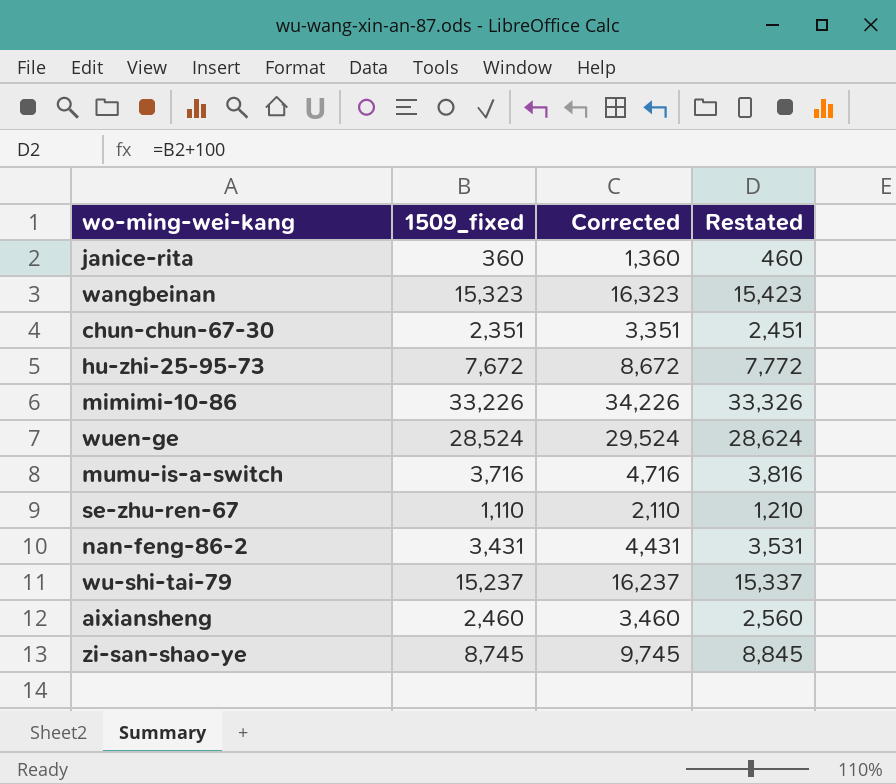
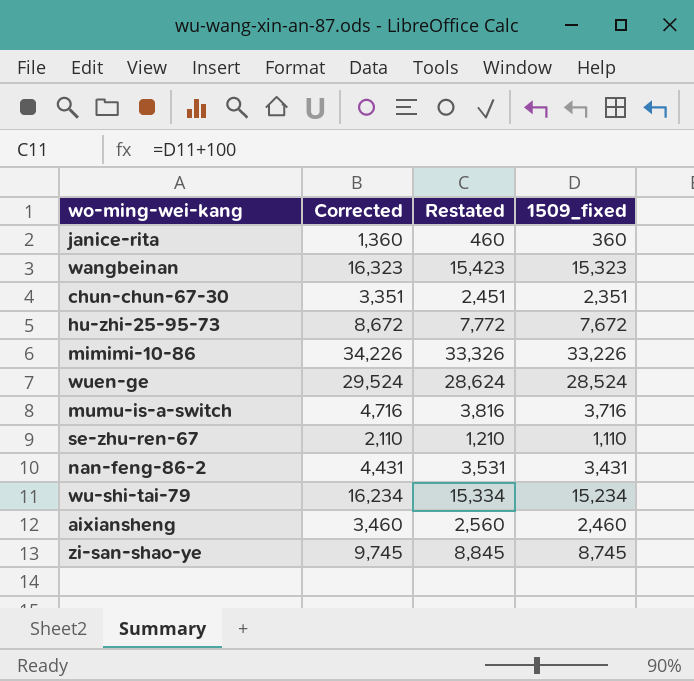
column 1509_fixed | position: 2 -> 4
wu-shi-tai-79 | Corrected: 16,237 -> 16,234
wu-shi-tai-79 | Restated: 15,337 -> 15,334
wu-shi-tai-79 | 1509_fixed: 15,237 -> 15,234

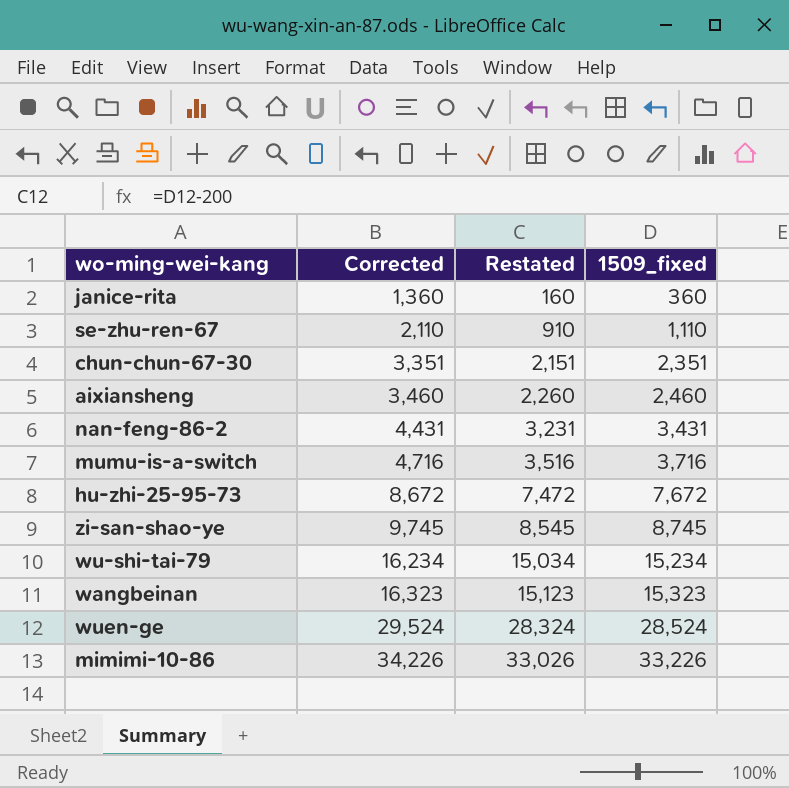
row order: none -> Corrected ascending
column Restated | formula: [1509_fixed] + 100 -> [1509_fixed] - 200

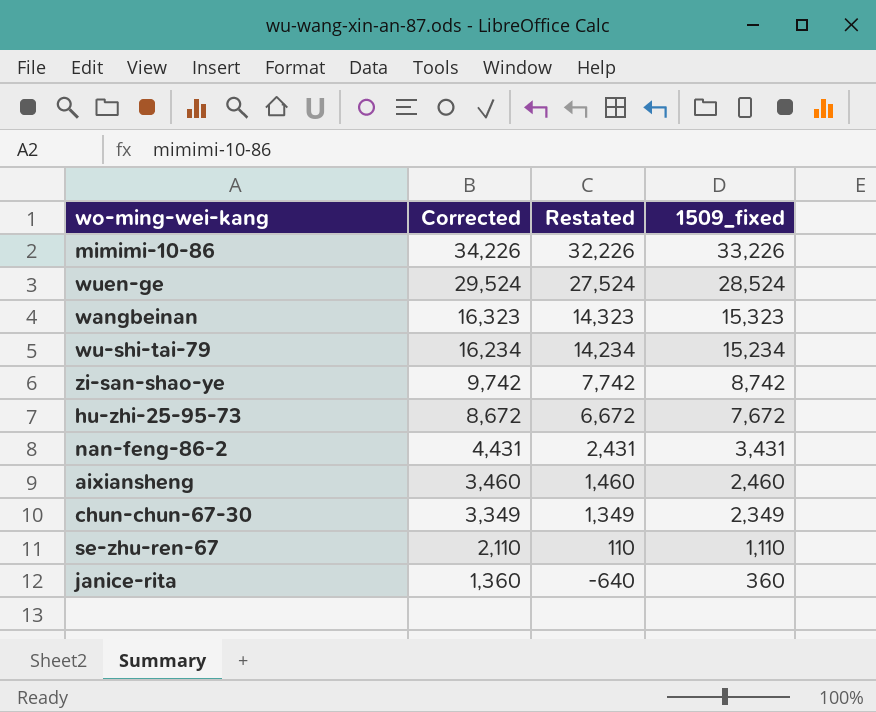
row order: Corrected ascending -> Corrected descending
column Restated | formula: [1509_fixed] - 200 -> [1509_fixed] - 1000
row mumu-is-a-switch: 4,716 | 3,516 | 3,716 -> none
zi-san-shao-ye | Corrected: 9,745 -> 9,742
zi-san-shao-ye | 1509_fixed: 8,745 -> 8,742
chun-chun-67-30 | Corrected: 3,351 -> 3,349
chun-chun-67-30 | 1509_fixed: 2,351 -> 2,349

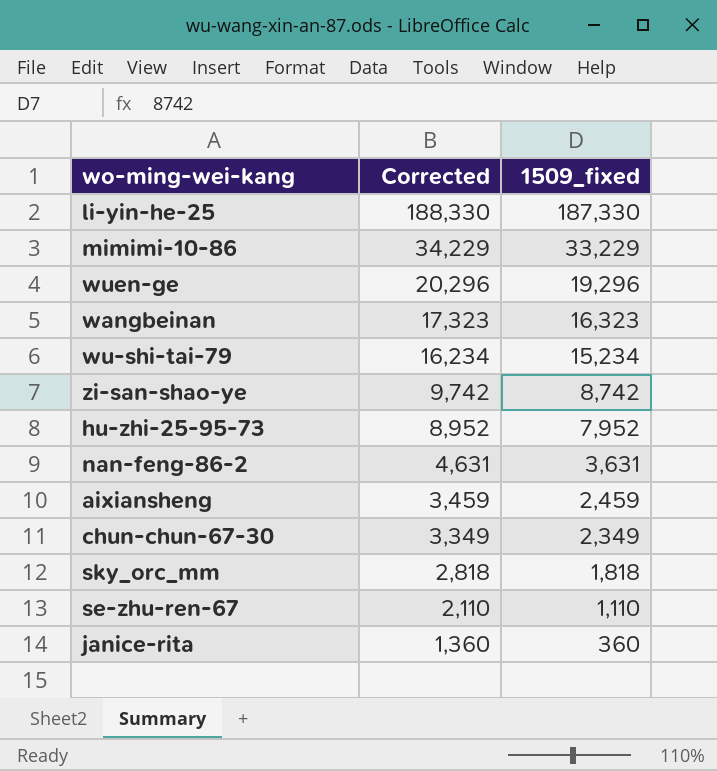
column Restated | formula: [1509_fixed] - 1000 -> none
row li-yin-he-25: none -> 188,330 | 187,330
mimimi-10-86 | Corrected: 34,226 -> 34,229
mimimi-10-86 | 1509_fixed: 33,226 -> 33,229
wuen-ge | Corrected: 29,524 -> 20,296
wuen-ge | 1509_fixed: 28,524 -> 19,296
wangbeinan | Corrected: 16,323 -> 17,323
wangbeinan | 1509_fixed: 15,323 -> 16,323
hu-zhi-25-95-73 | Corrected: 8,672 -> 8,952
hu-zhi-25-95-73 | 1509_fixed: 7,672 -> 7,952
nan-feng-86-2 | Corrected: 4,431 -> 4,631
nan-feng-86-2 | 1509_fixed: 3,431 -> 3,631
aixiansheng | Corrected: 3,460 -> 3,459
aixiansheng | 1509_fixed: 2,460 -> 2,459
row sky_orc_mm: none -> 2,818 | 1,818

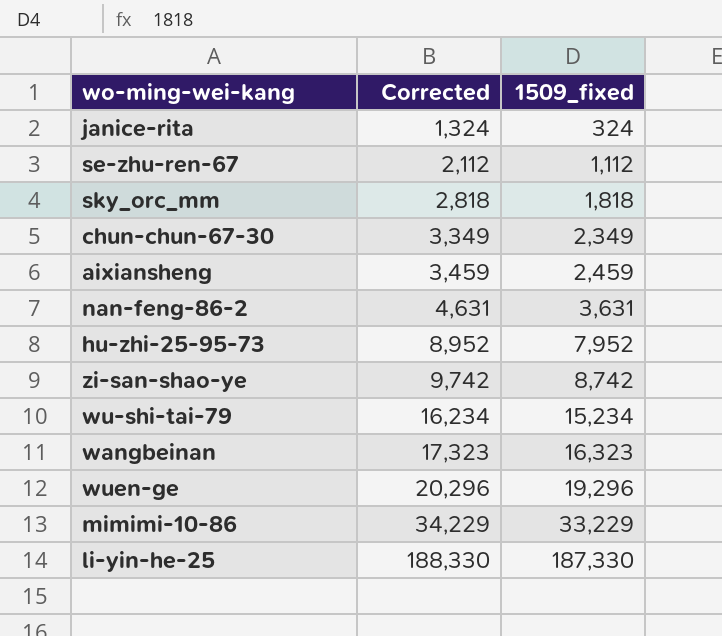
row order: Corrected descending -> Corrected ascending
janice-rita | Corrected: 1,360 -> 1,324
janice-rita | 1509_fixed: 360 -> 324
se-zhu-ren-67 | Corrected: 2,110 -> 2,112
se-zhu-ren-67 | 1509_fixed: 1,110 -> 1,112

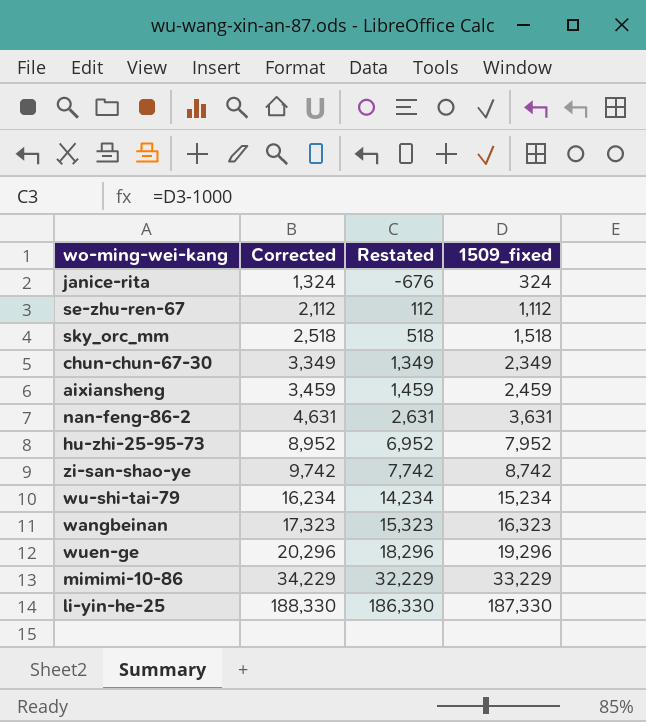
column Restated | formula: none -> [1509_fixed] - 1000
sky_orc_mm | Corrected: 2,818 -> 2,518
sky_orc_mm | 1509_fixed: 1,818 -> 1,518

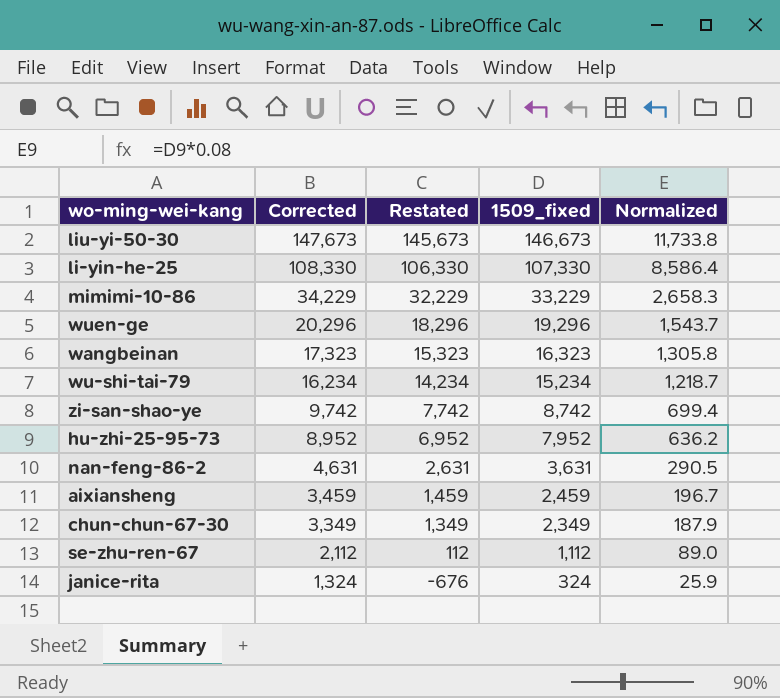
row order: Corrected ascending -> Corrected descending
column Normalized | formula: none -> [1509_fixed] * 0.08
row sky_orc_mm: 2,518 | 518 | 1,518 -> none
row liu-yi-50-30: none -> 147,673 | 145,673 | 146,673 | 11,733.8
li-yin-he-25 | Corrected: 188,330 -> 108,330
li-yin-he-25 | Restated: 186,330 -> 106,330
li-yin-he-25 | 1509_fixed: 187,330 -> 107,330

